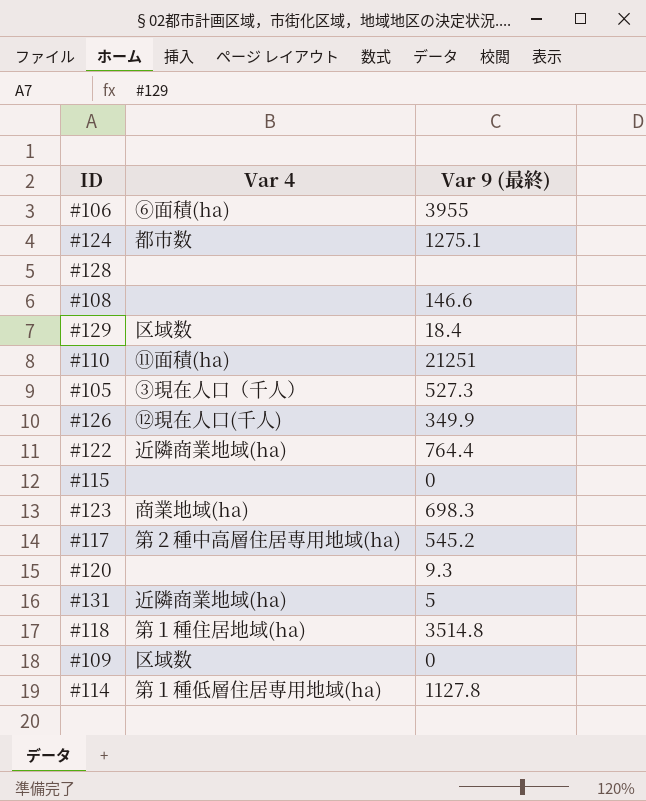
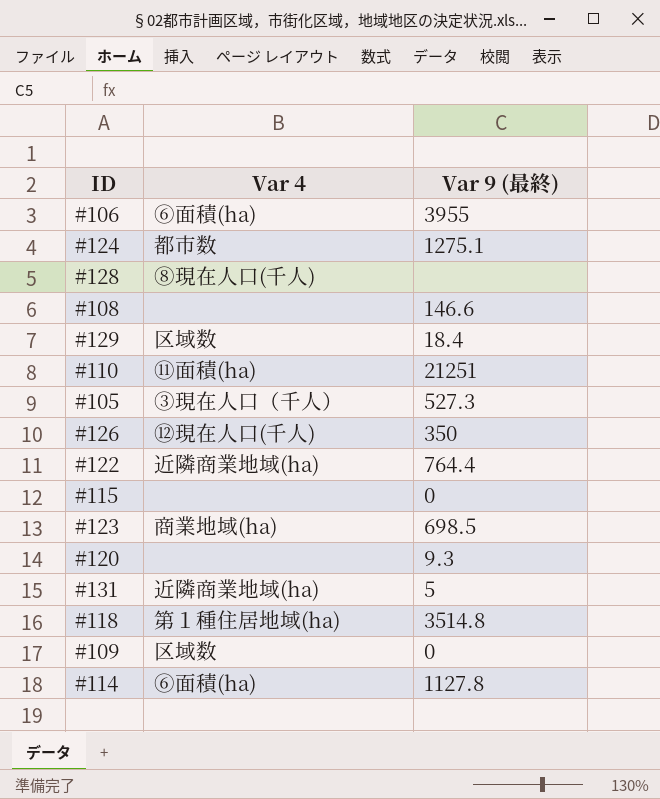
row #117: 第２種中高層住居専用地域(ha) | 545.2 -> none
#128 | Var 4: none -> ⑧現在人口(千人)
#126 | Var 9 (最終): 349.9 -> 350
#123 | Var 9 (最終): 698.3 -> 698.5
#114 | Var 4: 第１種低層住居専用地域(ha) -> ⑥面積(ha)

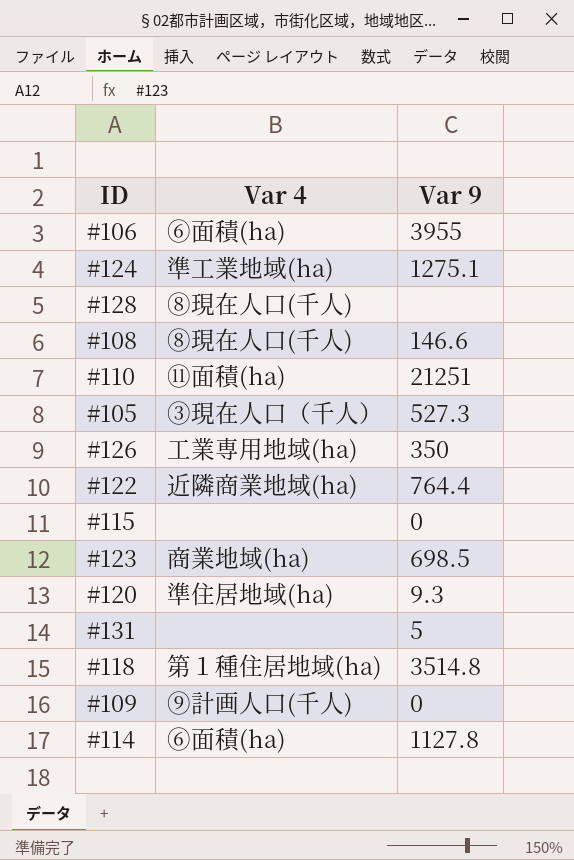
column name: Var 9 (最終) -> Var 9
row #129: 区域数 | 18.4 -> none
#124 | Var 4: 都市数 -> 準工業地域(ha)
#108 | Var 4: none -> ⑧現在人口(千人)
#126 | Var 4: ⑫現在人口(千人) -> 工業専用地域(ha)
#120 | Var 4: none -> 準住居地域(ha)
#131 | Var 4: 近隣商業地域(ha) -> none
#109 | Var 4: 区域数 -> ⑨計画人口(千人)

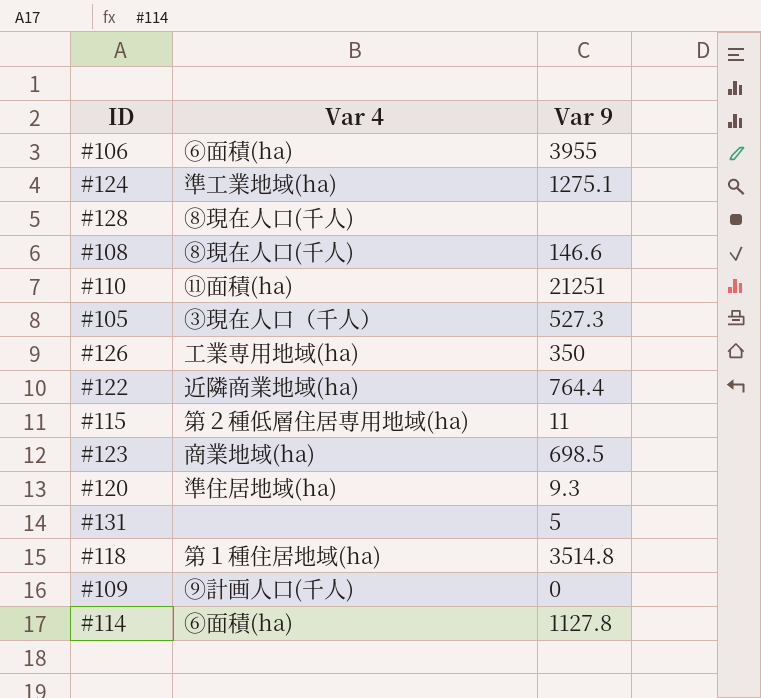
#115 | Var 4: none -> 第２種低層住居専用地域(ha)
#115 | Var 9: 0 -> 11

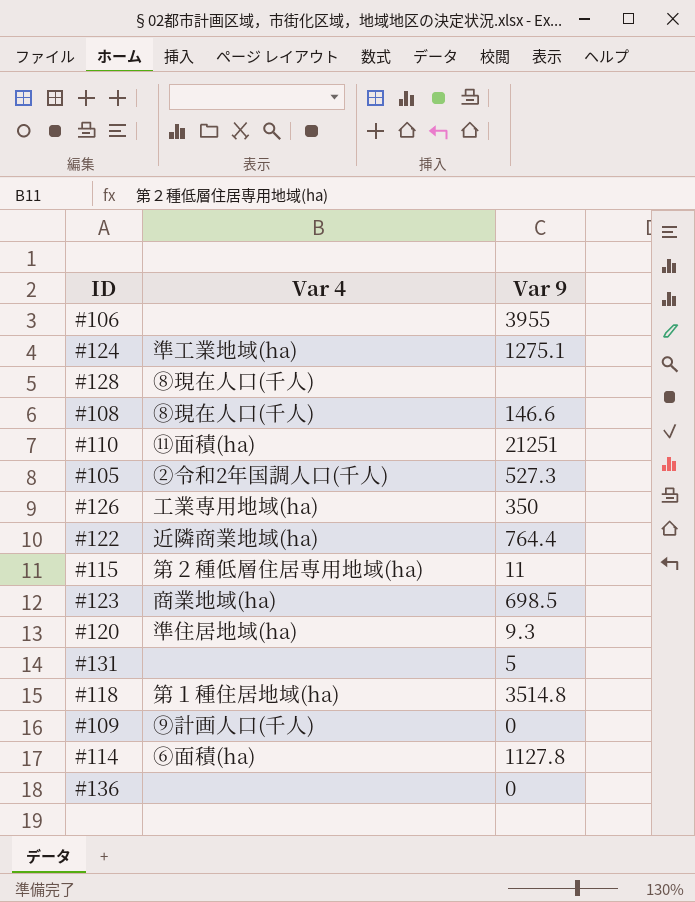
#106 | Var 4: ⑥面積(ha) -> none
#105 | Var 4: ③現在人口（千人） -> ②令和2年国調人口(千人)
row #136: none -> none | 0

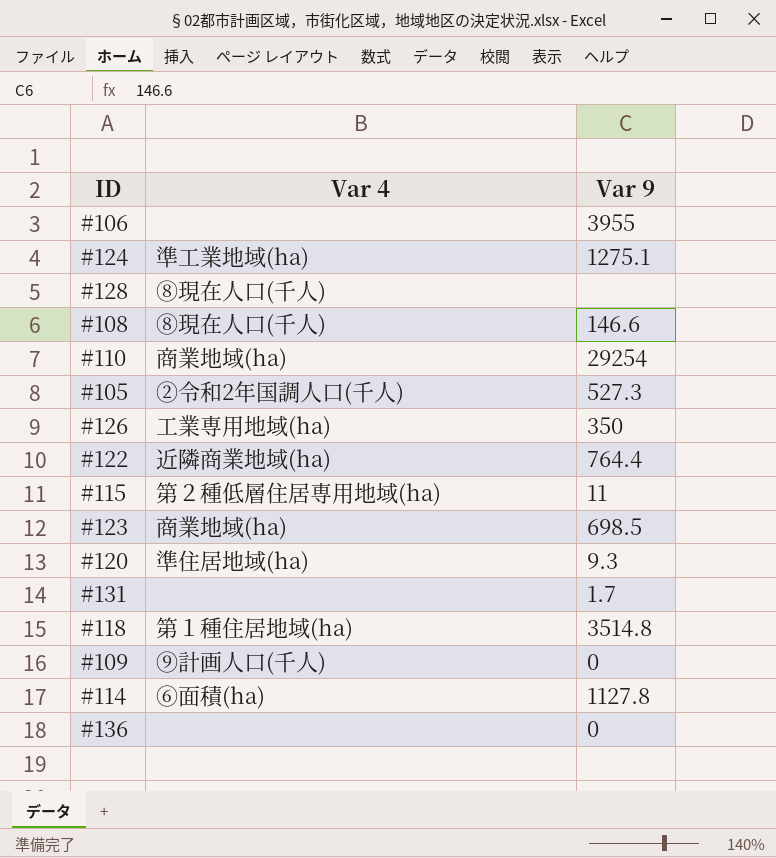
#110 | Var 4: ⑪面積(ha) -> 商業地域(ha)
#110 | Var 9: 21251 -> 29254
#131 | Var 9: 5 -> 1.7

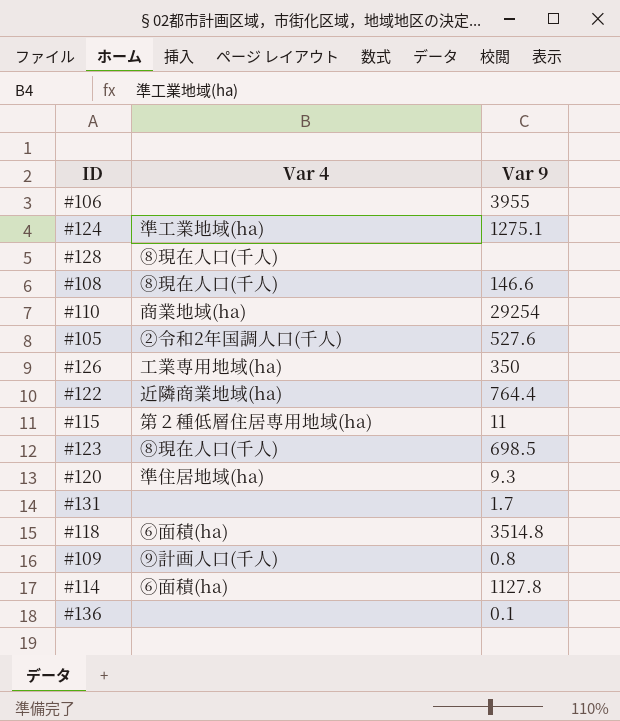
#105 | Var 9: 527.3 -> 527.6
#123 | Var 4: 商業地域(ha) -> ⑧現在人口(千人)
#118 | Var 4: 第１種住居地域(ha) -> ⑥面積(ha)
#109 | Var 9: 0 -> 0.8
#136 | Var 9: 0 -> 0.1

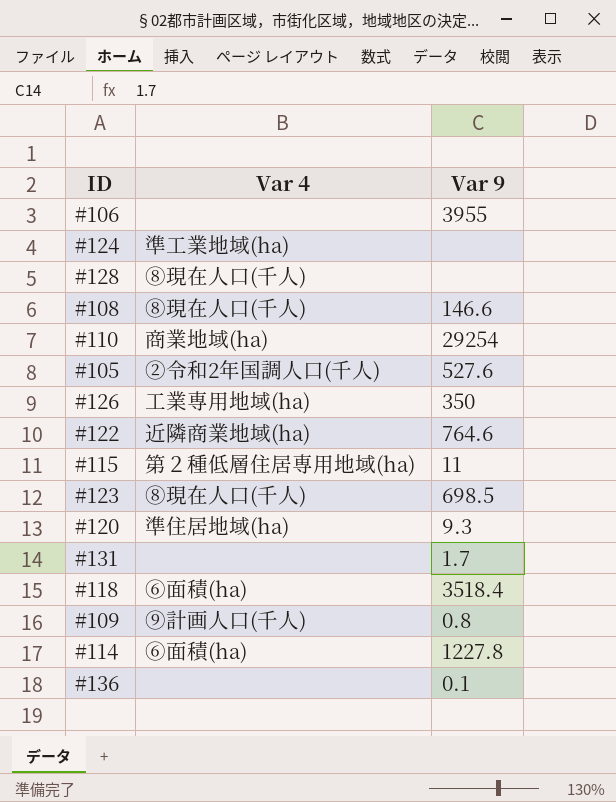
#124 | Var 9: 1275.1 -> none
#122 | Var 9: 764.4 -> 764.6
#118 | Var 9: 3514.8 -> 3518.4
#114 | Var 9: 1127.8 -> 1227.8

